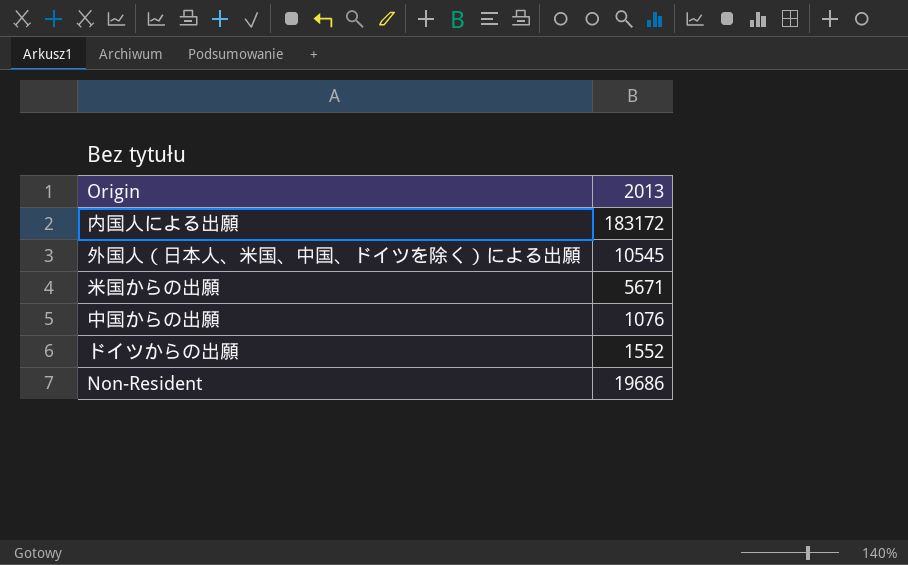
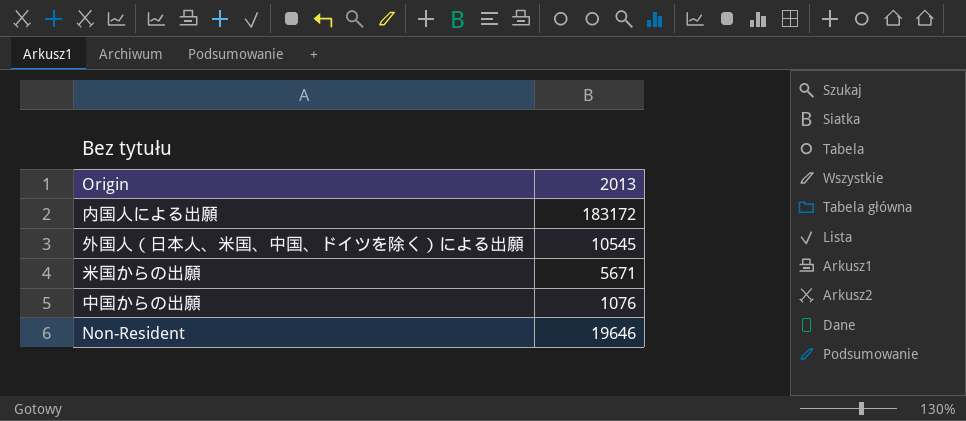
row ドイツからの出願: 1552 -> none
Non-Resident | 2013: 19686 -> 19646

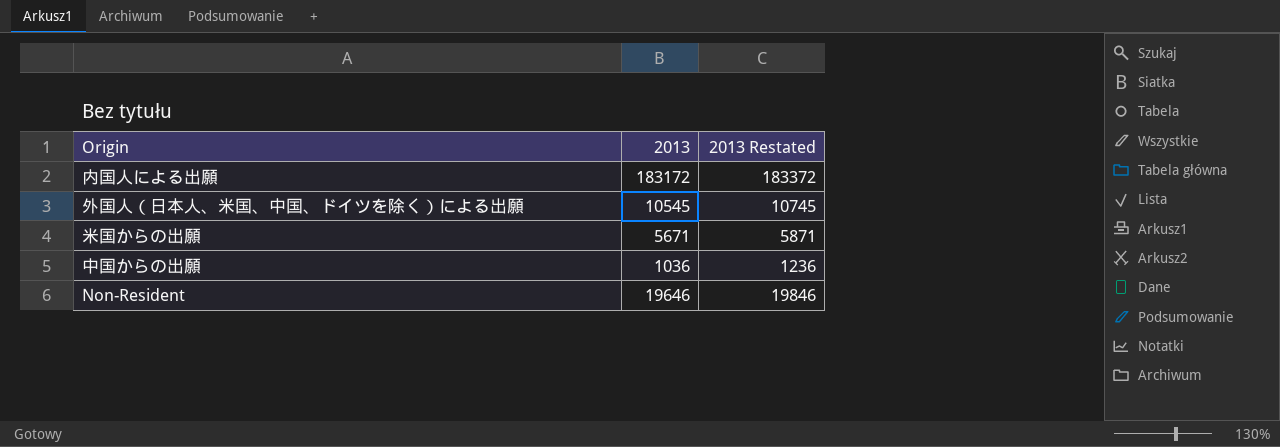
column 2013 Restated | formula: none -> [2013] + 200
中国からの出願 | 2013: 1076 -> 1036

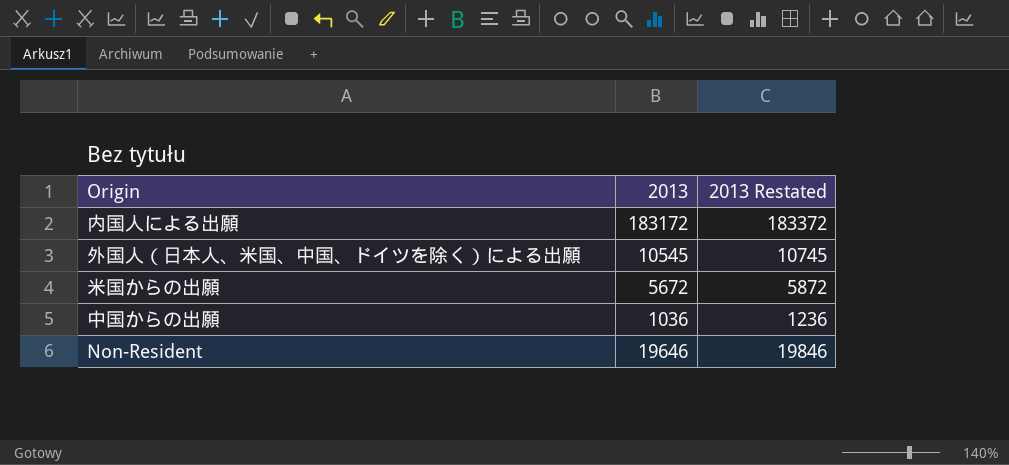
米国からの出願 | 2013: 5671 -> 5672
米国からの出願 | 2013 Restated: 5871 -> 5872

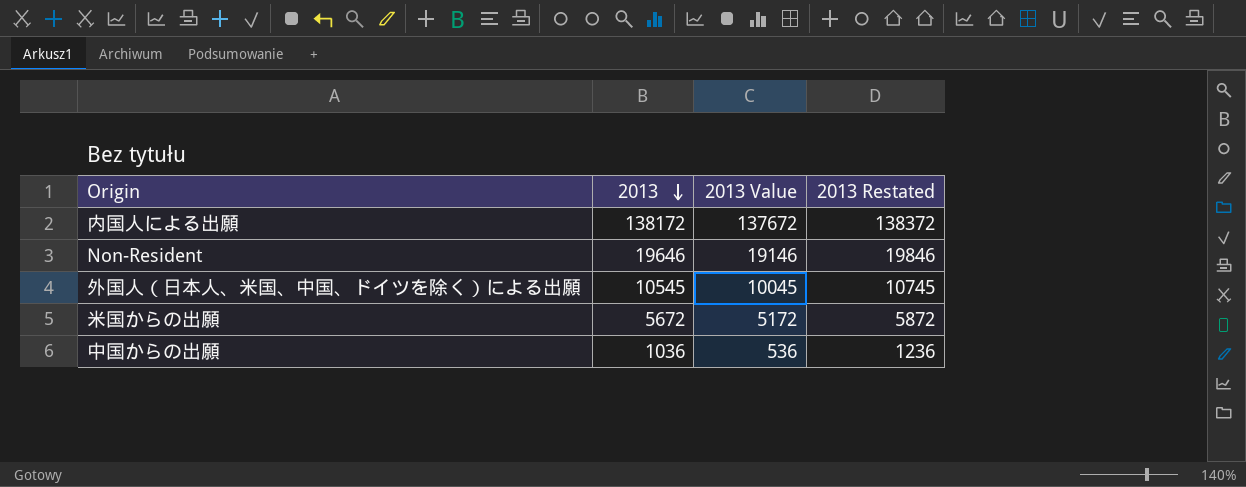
row order: none -> 2013 descending
column 2013 Value | formula: none -> [2013] - 500
内国人による出願 | 2013: 183172 -> 138172
内国人による出願 | 2013 Restated: 183372 -> 138372

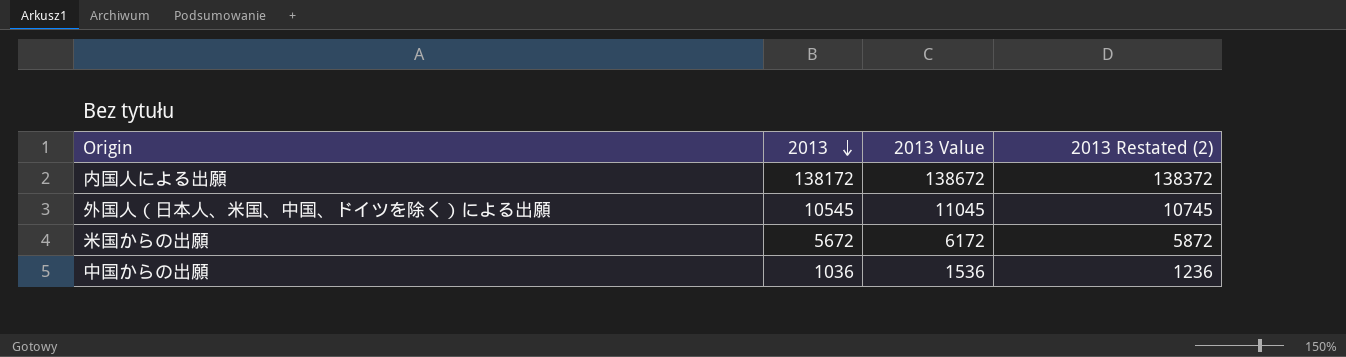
column 2013 Value | formula: [2013] - 500 -> [2013] + 500
column name: 2013 Restated -> 2013 Restated (2)
row Non-Resident: 19646 | 19146 | 19846 -> none

